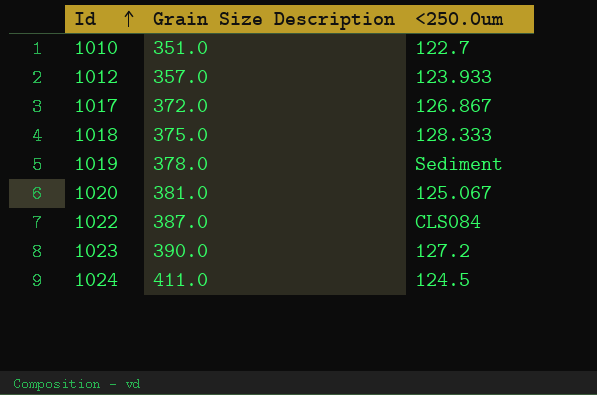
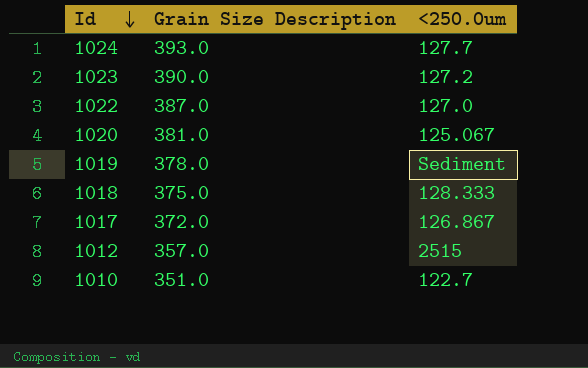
row order: Id ascending -> Id descending
1024 | Grain Size Description: 411.0 -> 393.0
1024 | <250.0um: 124.5 -> 127.7
1022 | <250.0um: CLS084 -> 127.0
1012 | <250.0um: 123.933 -> 2515

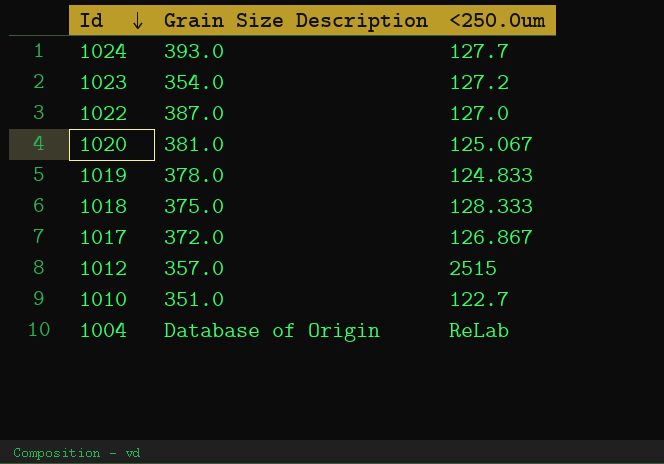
1023 | Grain Size Description: 390.0 -> 354.0
1019 | <250.0um: Sediment -> 124.833
row 1004: none -> Database of Origin | ReLab

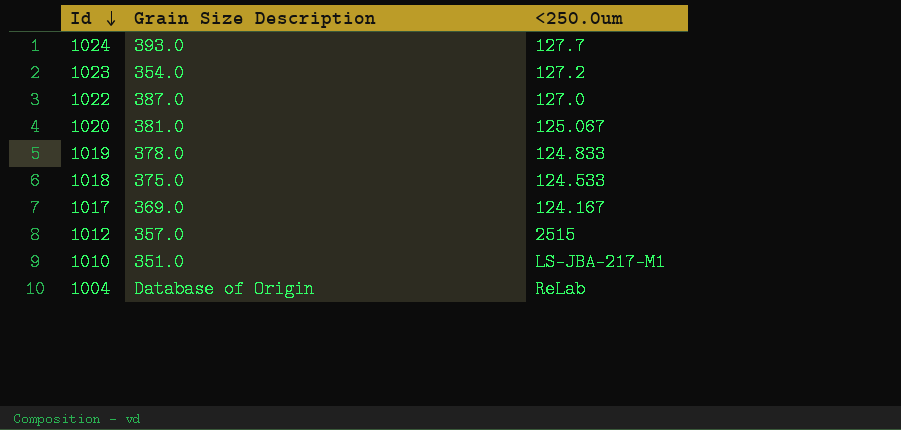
1018 | <250.0um: 128.333 -> 124.533
1017 | Grain Size Description: 372.0 -> 369.0
1017 | <250.0um: 126.867 -> 124.167
1010 | <250.0um: 122.7 -> LS-JBA-217-M1

